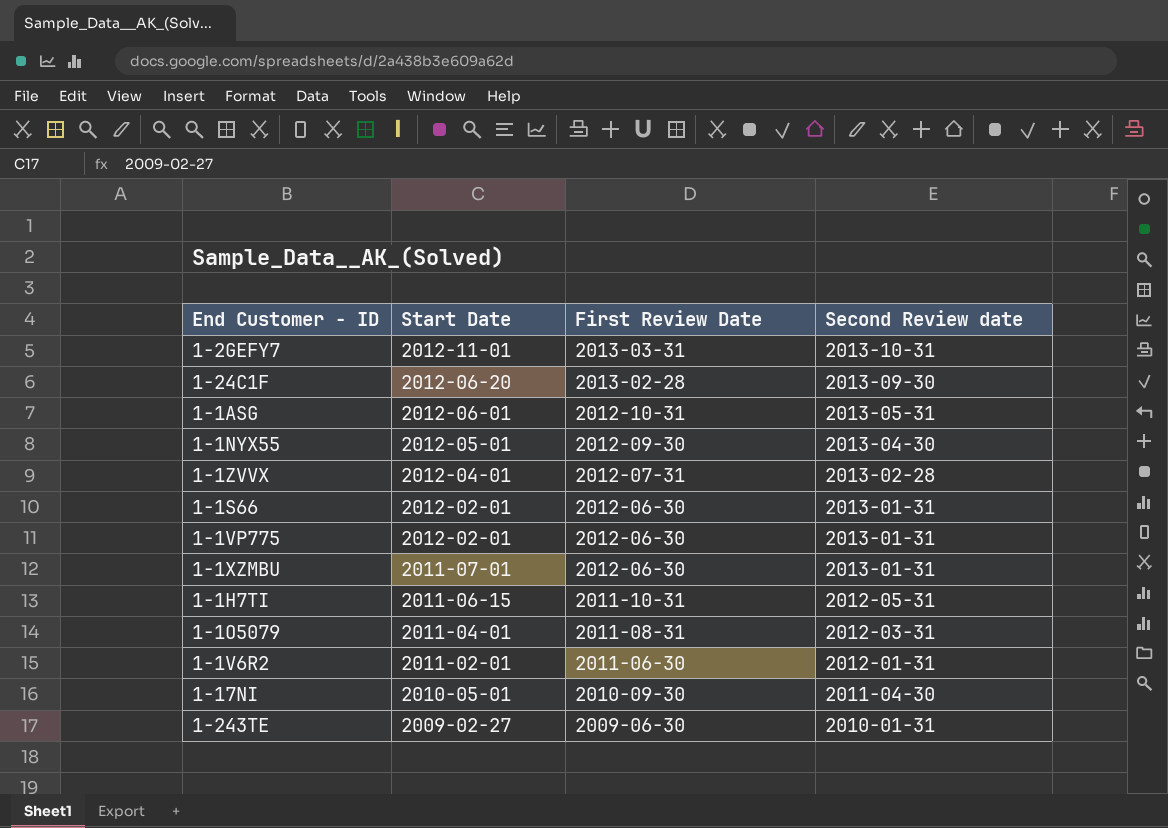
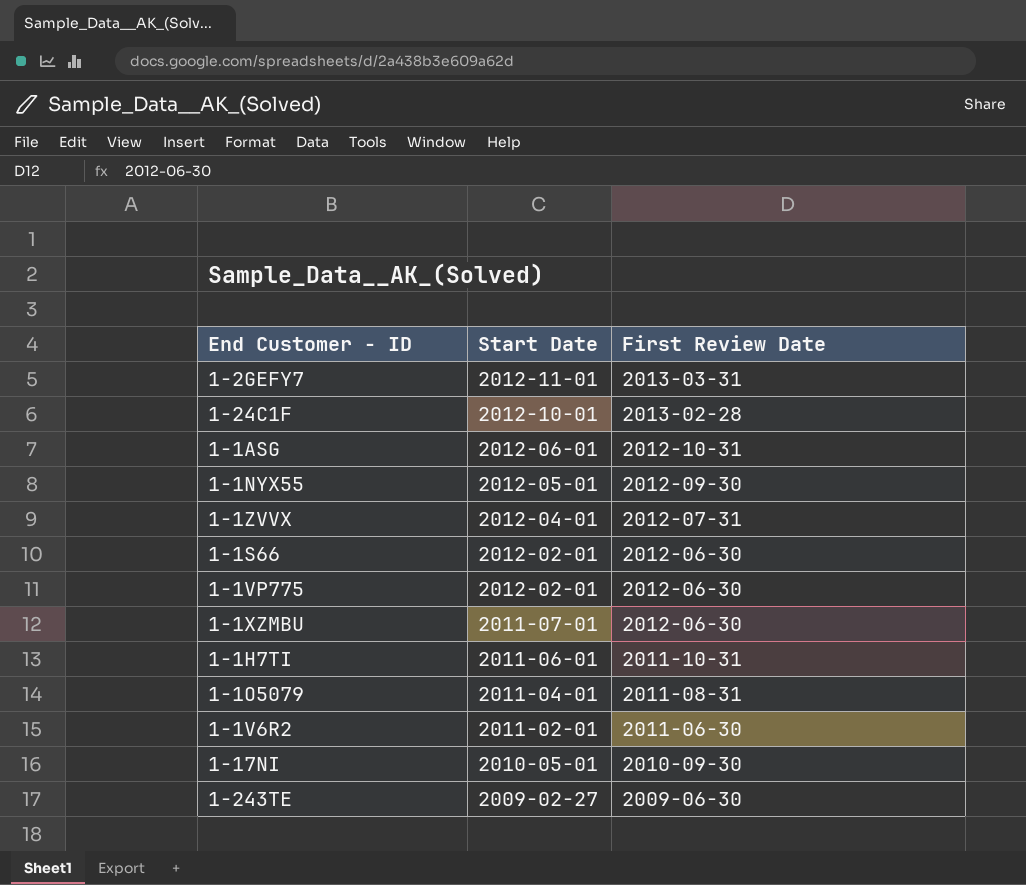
column Second Review date | position: 4 -> none
1-24C1F | Start Date: 2012-06-20 -> 2012-10-01
1-1H7TI | Start Date: 2011-06-15 -> 2011-06-01

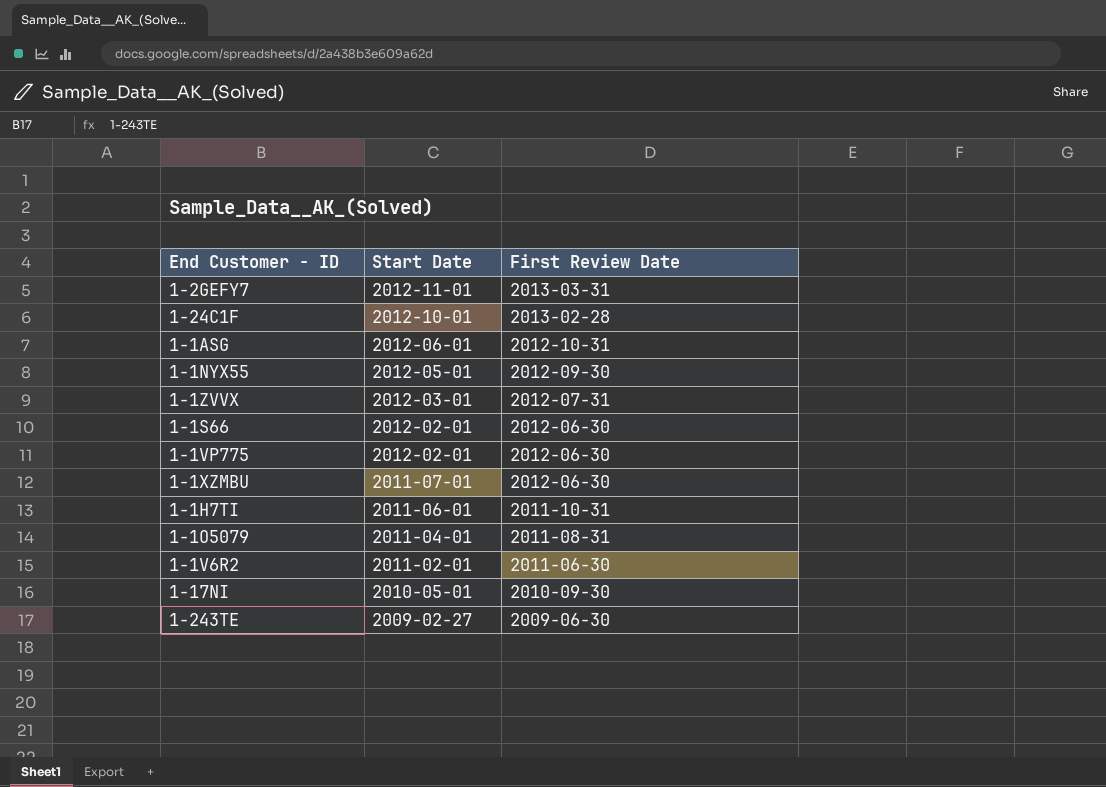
1-1ZVVX | Start Date: 2012-04-01 -> 2012-03-01

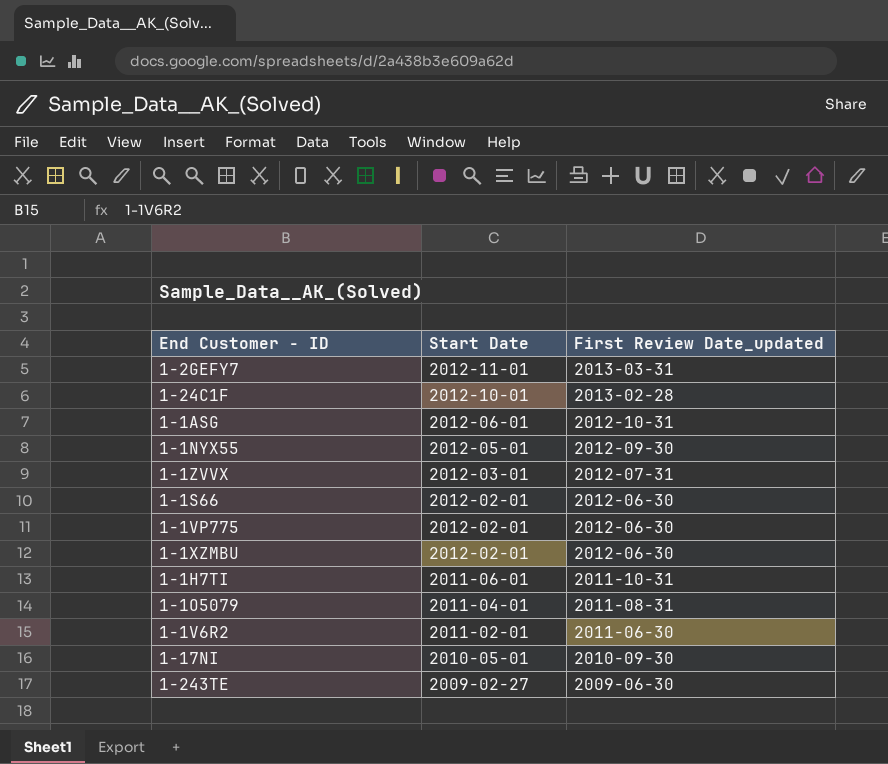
column name: First Review Date -> First Review Date_updated
1-1XZMBU | Start Date: 2011-07-01 -> 2012-02-01

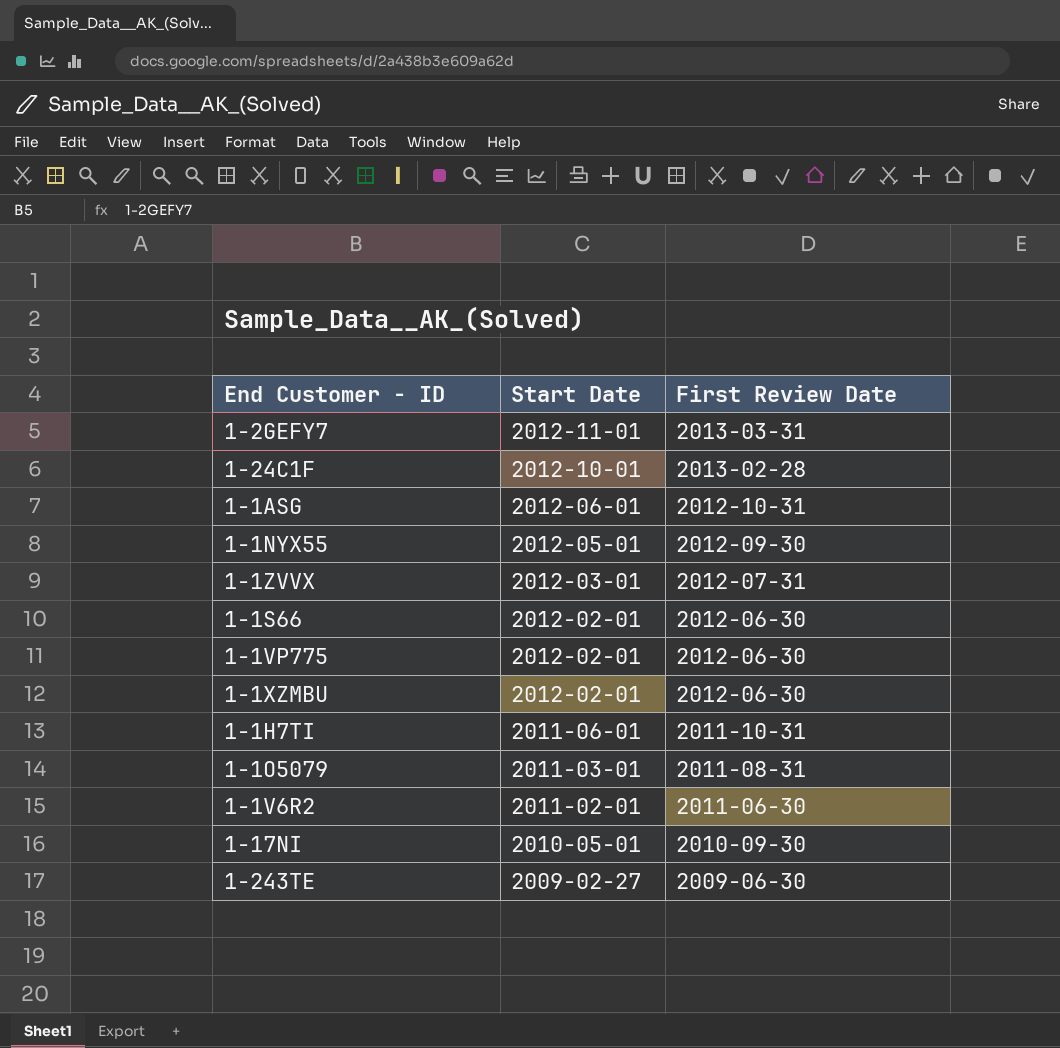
column name: First Review Date_updated -> First Review Date
1-1O5079 | Start Date: 2011-04-01 -> 2011-03-01

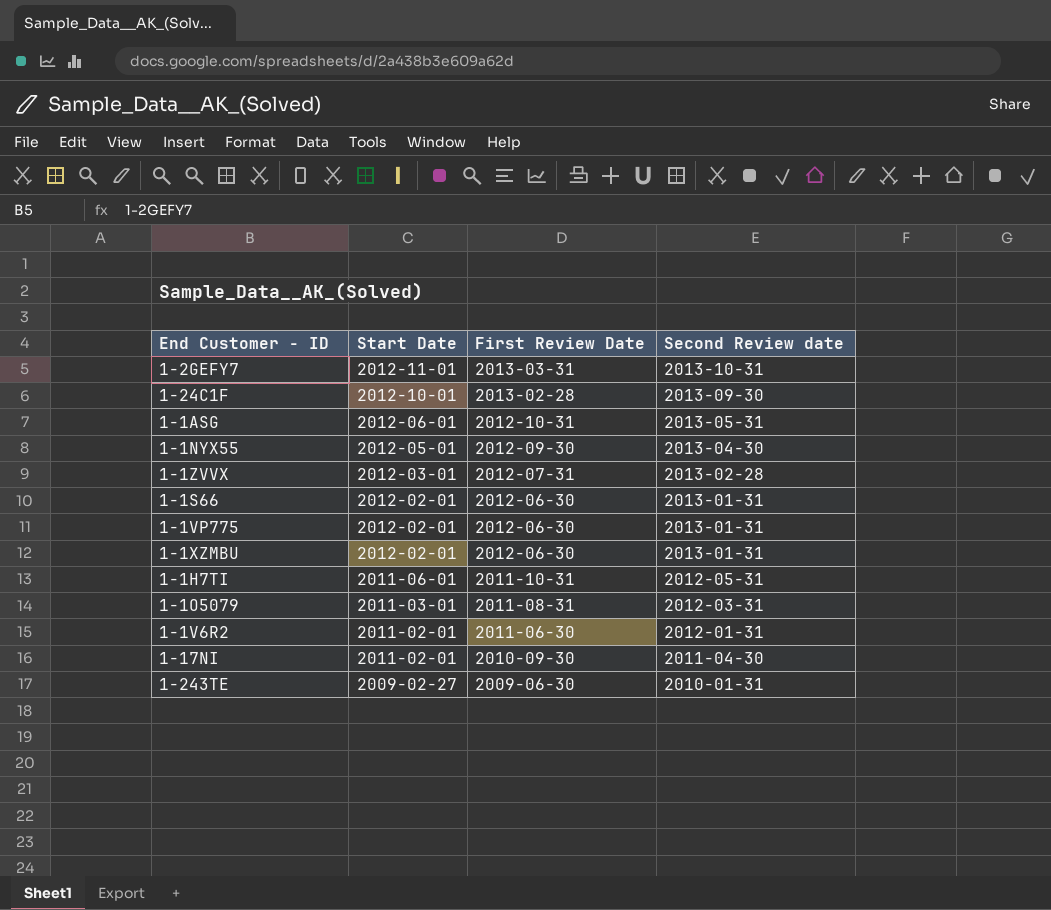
column Second Review date | position: none -> 4
1-17NI | Start Date: 2010-05-01 -> 2011-02-01

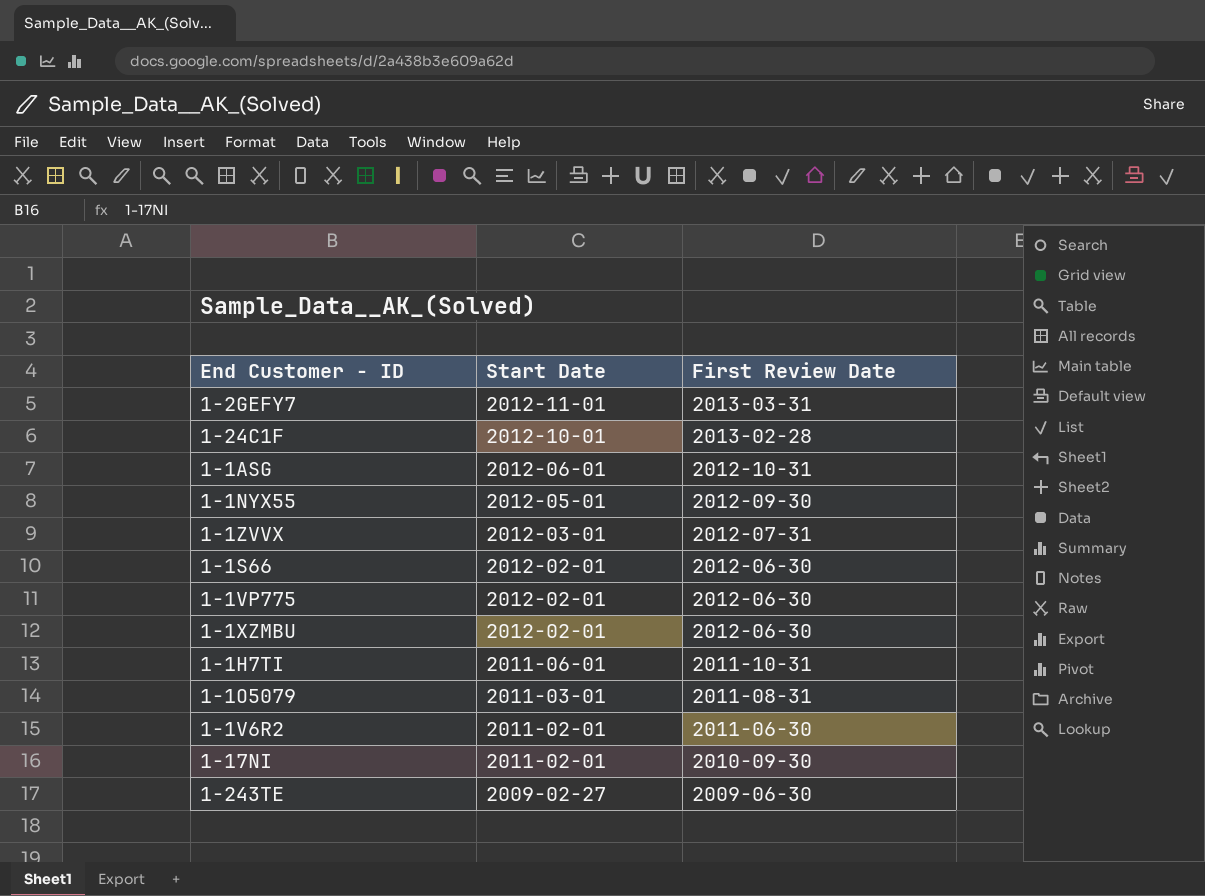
column Second Review date | position: 4 -> none

